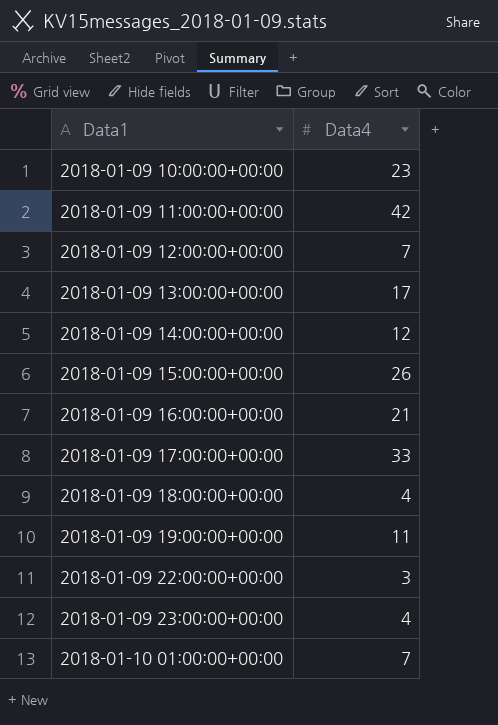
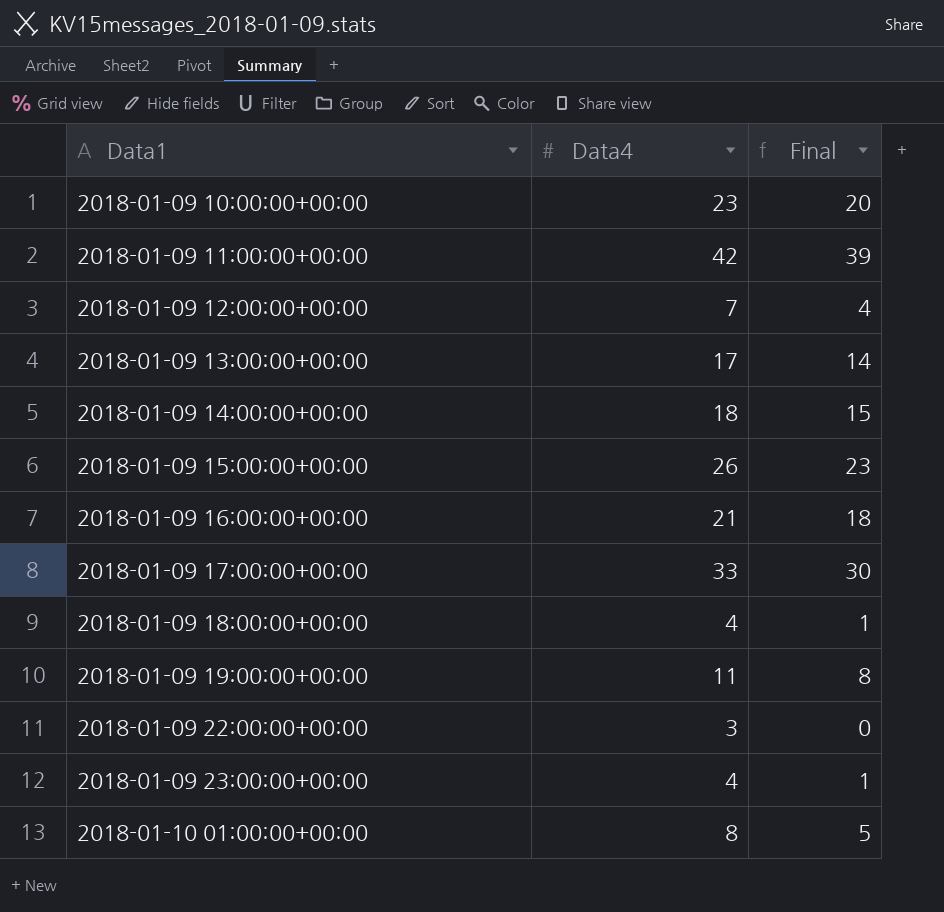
column Final | formula: none -> [Data4] - 3
2018-01-09 14:00:00+00:00 | Data4: 12 -> 18
2018-01-10 01:00:00+00:00 | Data4: 7 -> 8

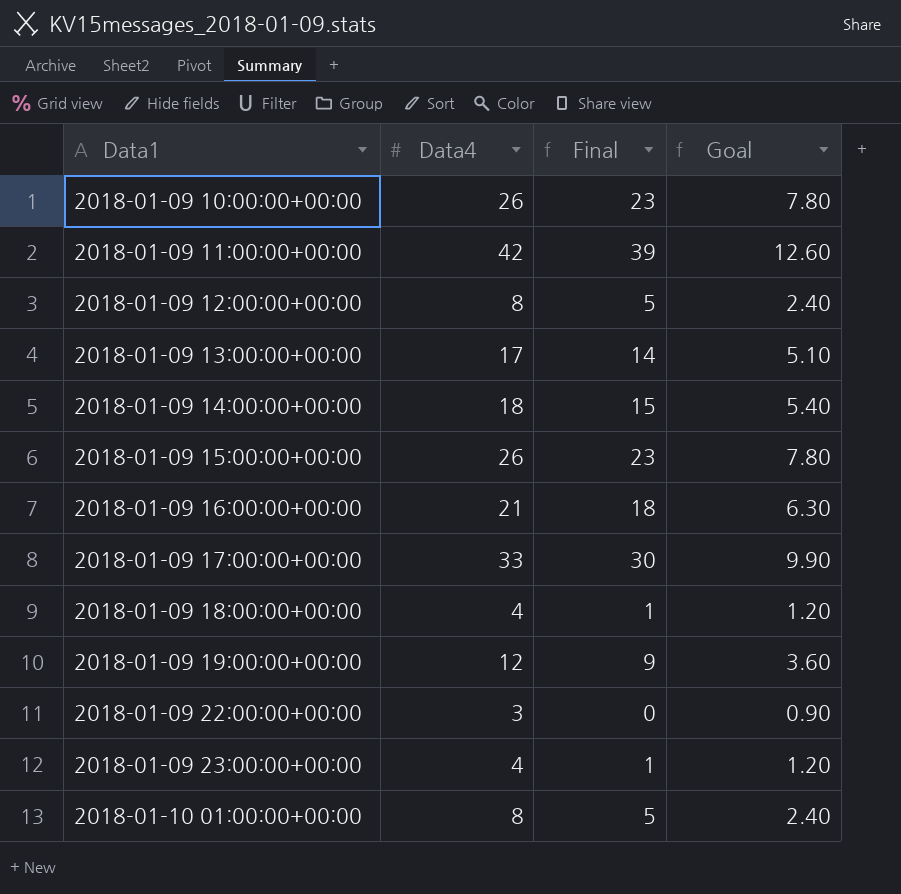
column Goal | formula: none -> [Data4] * 0.3
2018-01-09 10:00:00+00:00 | Data4: 23 -> 26
2018-01-09 10:00:00+00:00 | Final: 20 -> 23
2018-01-09 12:00:00+00:00 | Data4: 7 -> 8
2018-01-09 12:00:00+00:00 | Final: 4 -> 5
2018-01-09 19:00:00+00:00 | Data4: 11 -> 12
2018-01-09 19:00:00+00:00 | Final: 8 -> 9

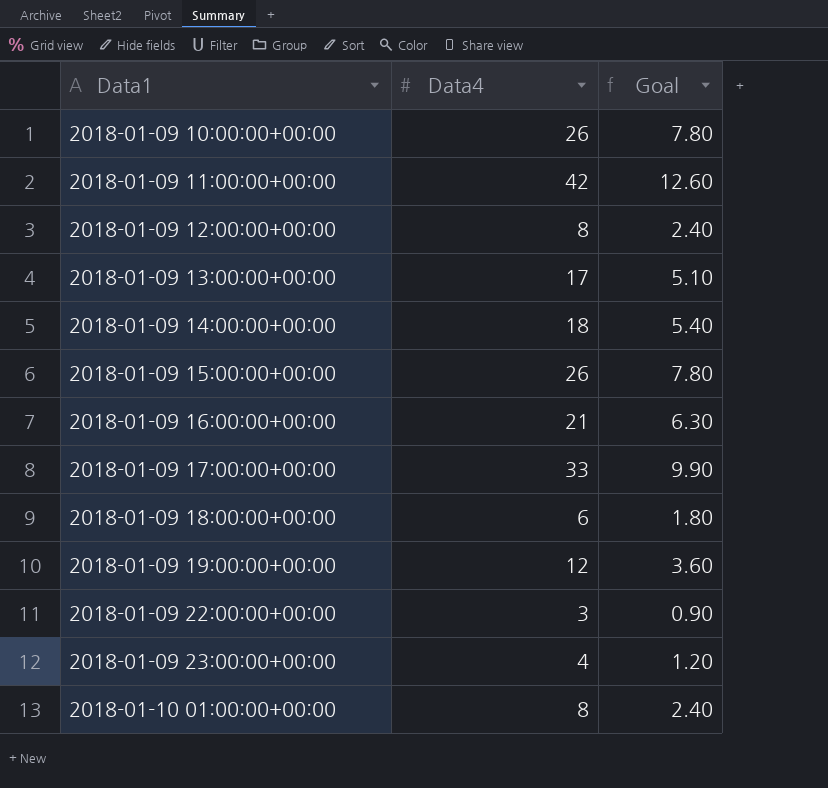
column Final | formula: [Data4] - 3 -> none
2018-01-09 18:00:00+00:00 | Data4: 4 -> 6
2018-01-09 18:00:00+00:00 | Goal: 1.20 -> 1.80

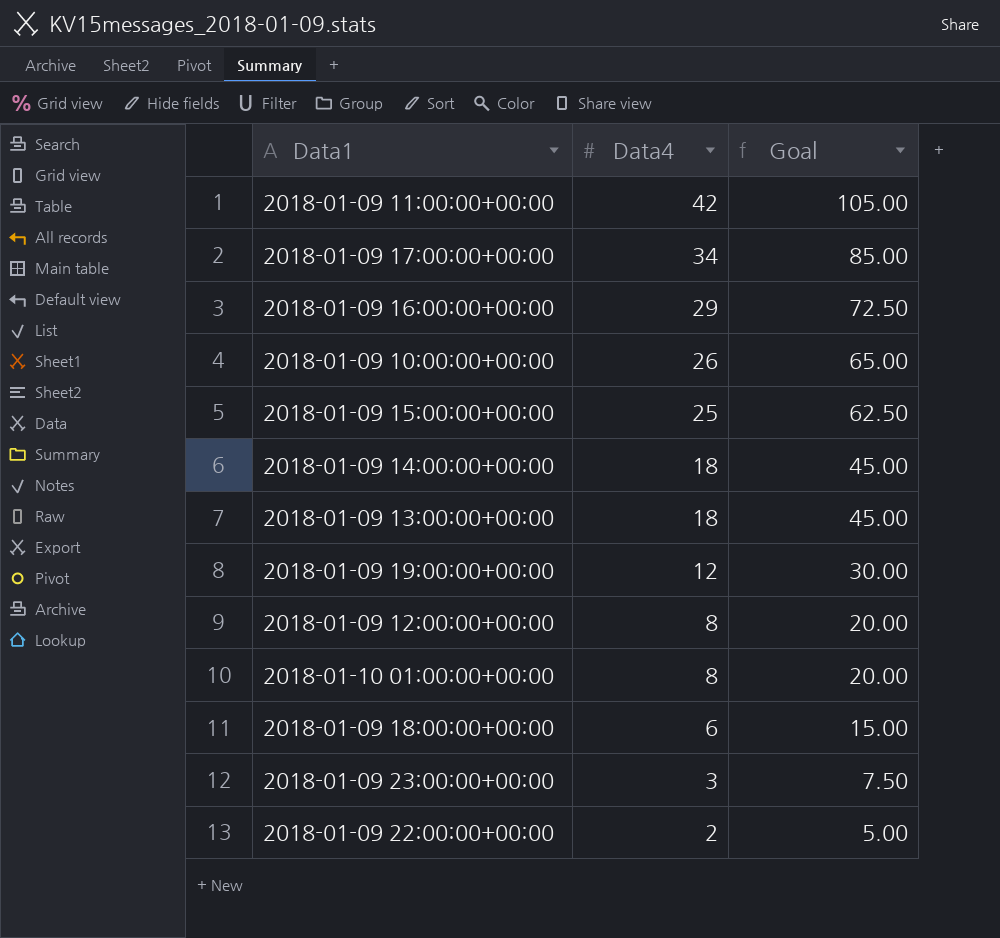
row order: Data1 ascending -> Data4 descending
column Goal | formula: [Data4] * 0.3 -> [Data4] * 2.5
2018-01-09 17:00:00+00:00 | Data4: 33 -> 34
2018-01-09 16:00:00+00:00 | Data4: 21 -> 29
2018-01-09 15:00:00+00:00 | Data4: 26 -> 25
2018-01-09 13:00:00+00:00 | Data4: 17 -> 18
2018-01-09 23:00:00+00:00 | Data4: 4 -> 3
2018-01-09 22:00:00+00:00 | Data4: 3 -> 2

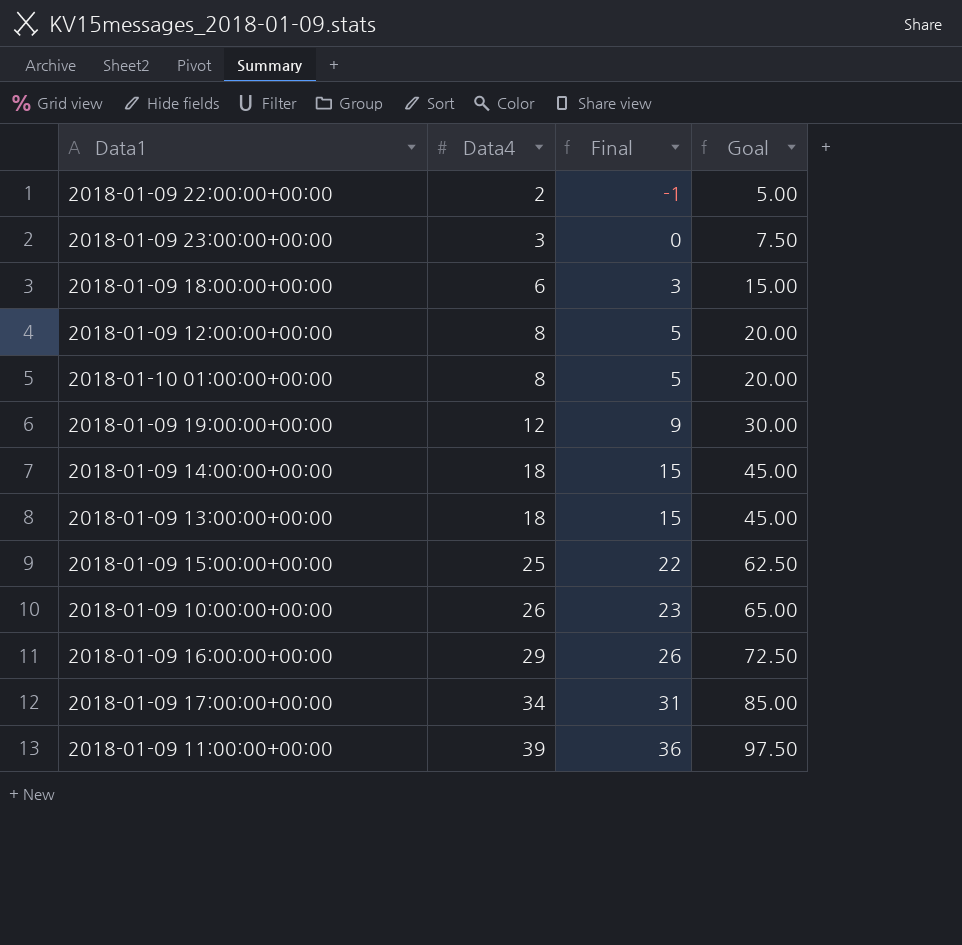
row order: Data4 descending -> Data4 ascending
column Final | formula: none -> [Data4] - 3
2018-01-09 11:00:00+00:00 | Data4: 42 -> 39
2018-01-09 11:00:00+00:00 | Goal: 105.00 -> 97.50

